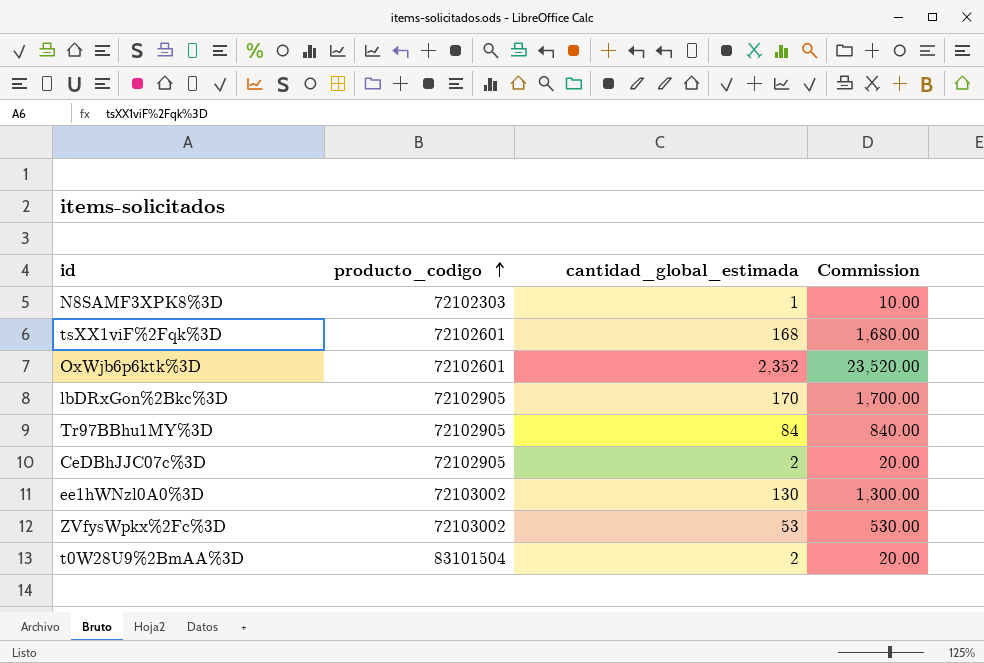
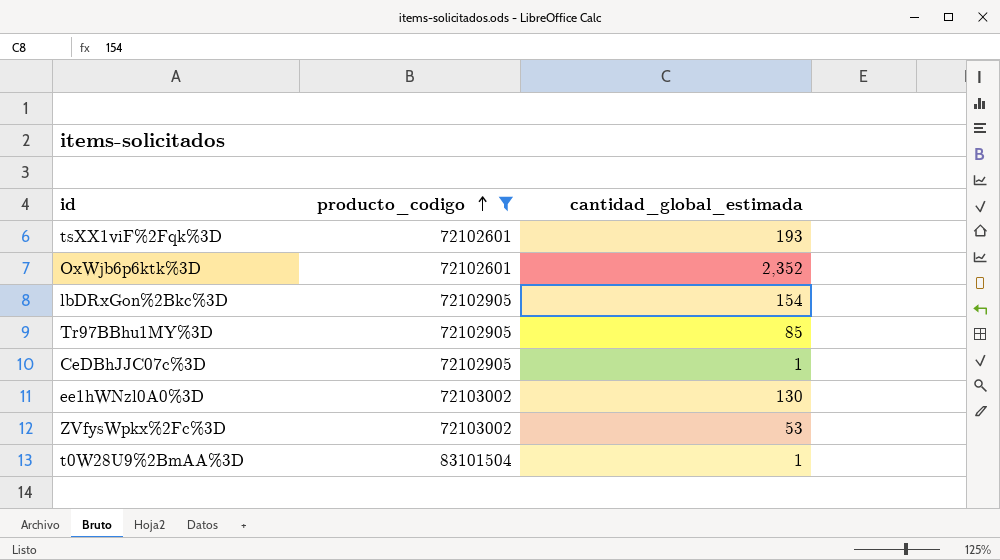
filter: none -> producto_codigo != 72102303
column Commission | formula: [cantidad_global_estimada] * 10 -> none
tsXX1viF%2Fqk%3D | cantidad_global_estimada: 168 -> 193
lbDRxGon%2Bkc%3D | cantidad_global_estimada: 170 -> 154
Tr97BBhu1MY%3D | cantidad_global_estimada: 84 -> 85
CeDBhJJC07c%3D | cantidad_global_estimada: 2 -> 1
t0W28U9%2BmAA%3D | cantidad_global_estimada: 2 -> 1

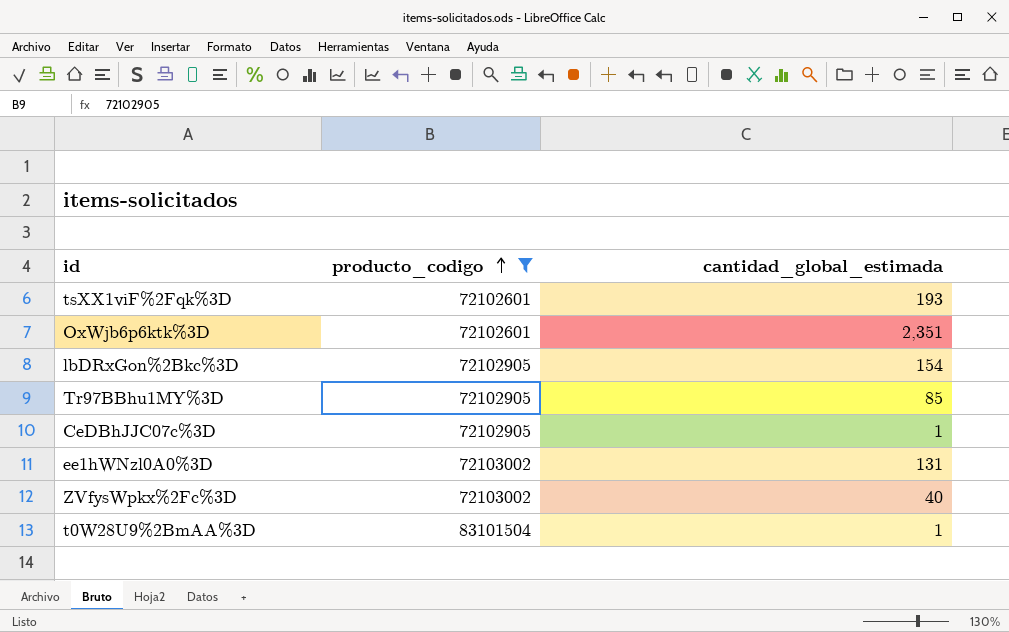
OxWjb6p6ktk%3D | cantidad_global_estimada: 2,352 -> 2,351
ee1hWNzl0A0%3D | cantidad_global_estimada: 130 -> 131
ZVfysWpkx%2Fc%3D | cantidad_global_estimada: 53 -> 40

